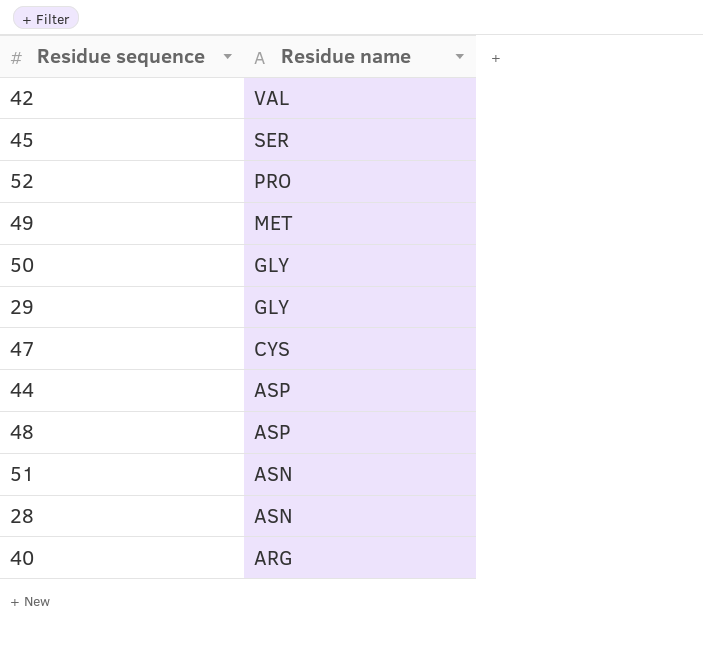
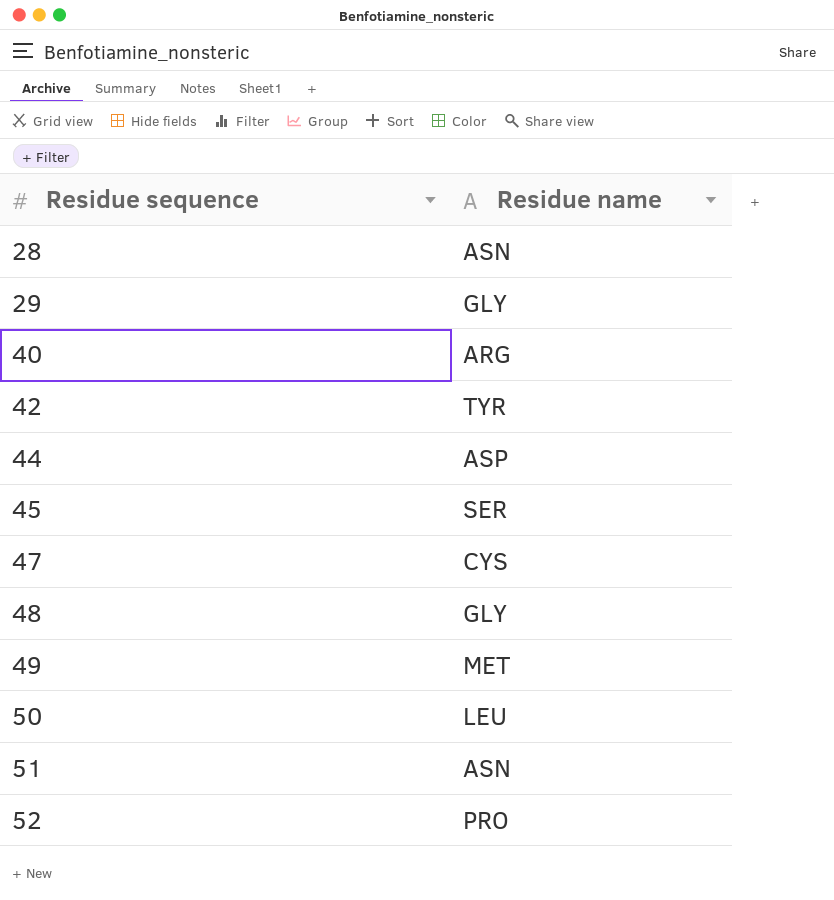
row order: Residue name descending -> Residue sequence ascending
42 | Residue name: VAL -> TYR
48 | Residue name: ASP -> GLY
50 | Residue name: GLY -> LEU

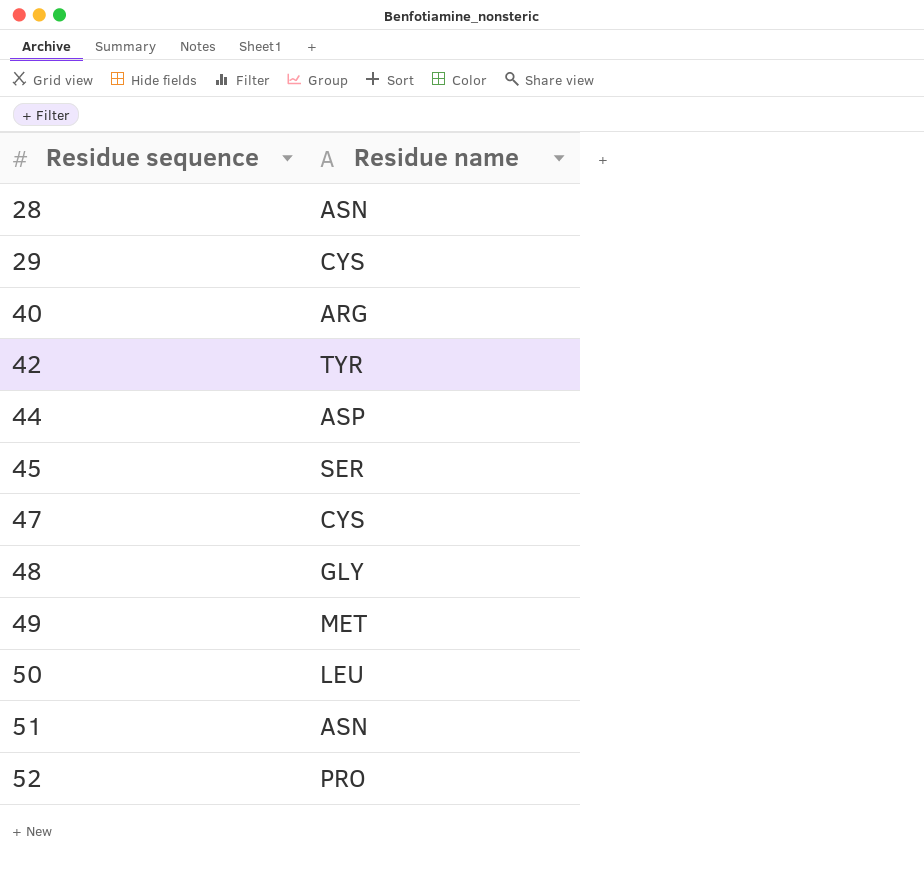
29 | Residue name: GLY -> CYS

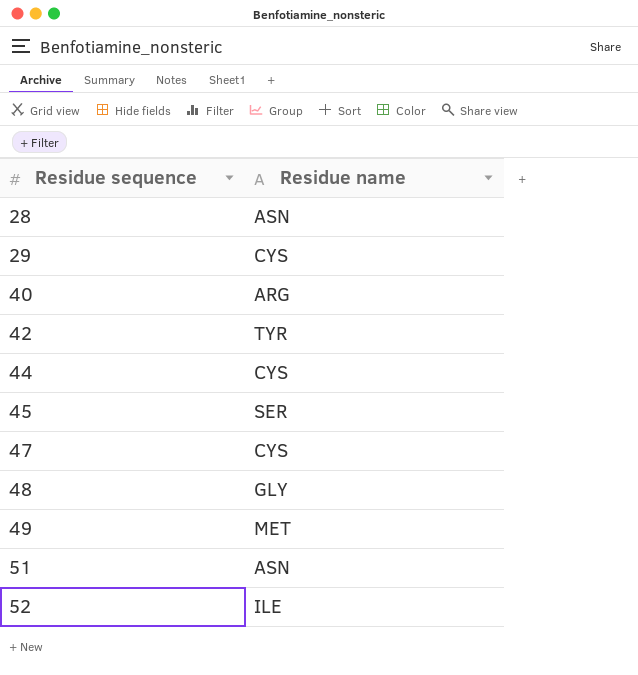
row 50: LEU -> none
44 | Residue name: ASP -> CYS
52 | Residue name: PRO -> ILE

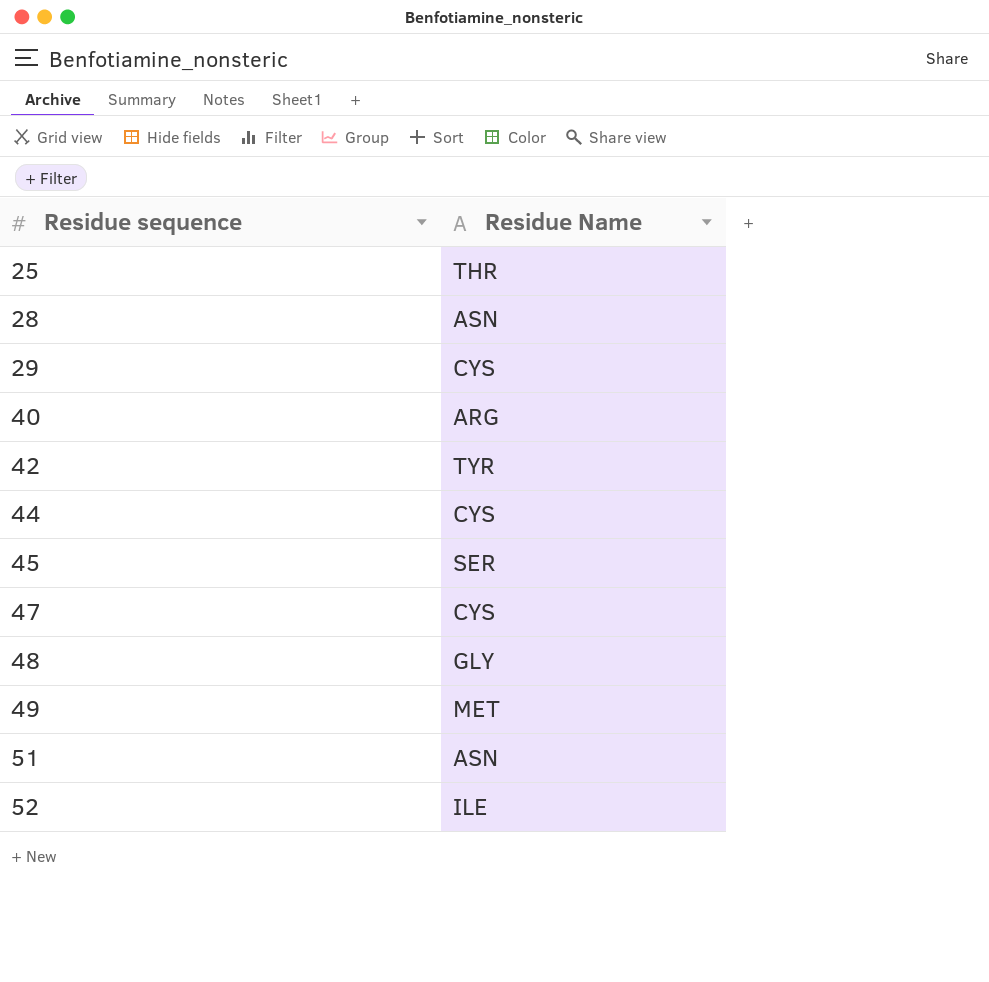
column name: Residue name -> Residue Name
row 25: none -> THR

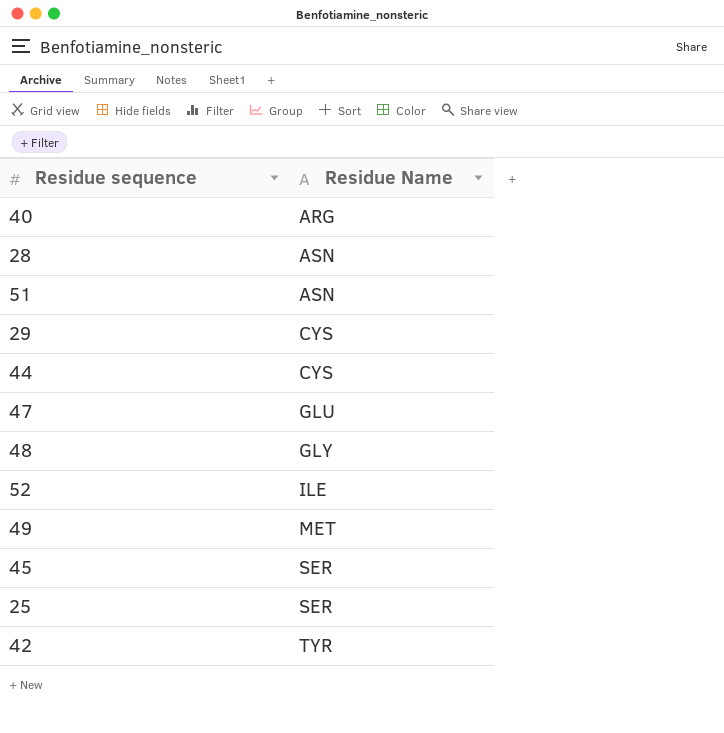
row order: Residue sequence ascending -> Residue Name ascending
47 | Residue Name: CYS -> GLU
25 | Residue Name: THR -> SER

